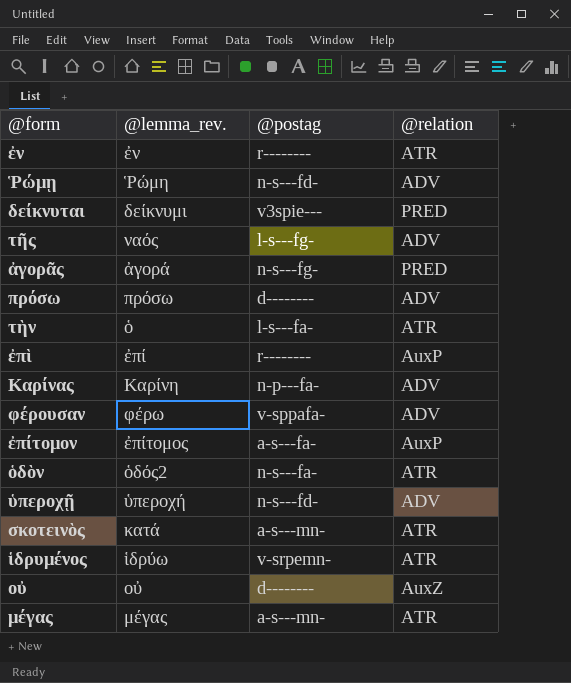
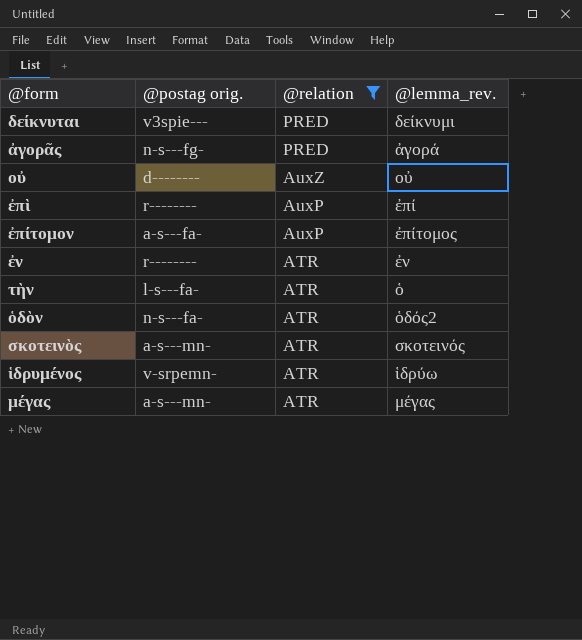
filter: none -> @relation != ADV
row order: none -> @relation descending
column name: @postag -> @postag orig.
column @lemma_rev. | position: 2 -> 4
σκοτεινὸς | @lemma_rev.: κατά -> σκοτεινός

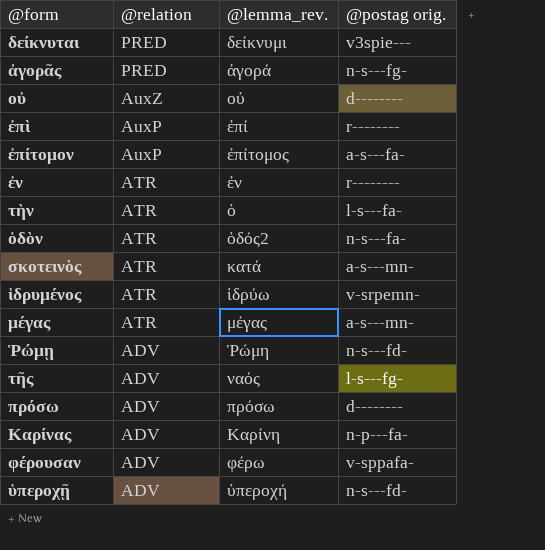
filter: @relation != ADV -> none
column @postag orig. | position: 2 -> 4
σκοτεινὸς | @lemma_rev.: σκοτεινός -> κατά

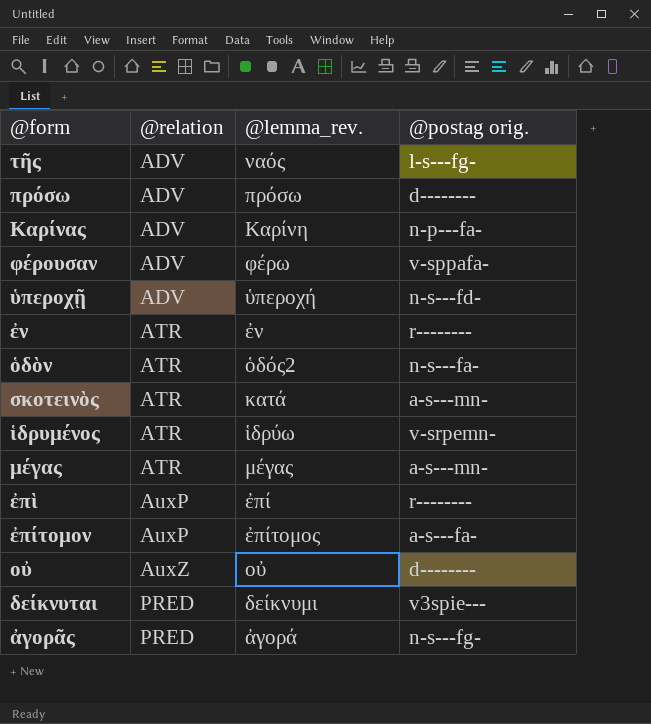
row order: @relation descending -> @relation ascending
row τὴν: ATR | ὁ | l-s---fa- -> none
row Ῥώμῃ: ADV | Ῥώμη | n-s---fd- -> none

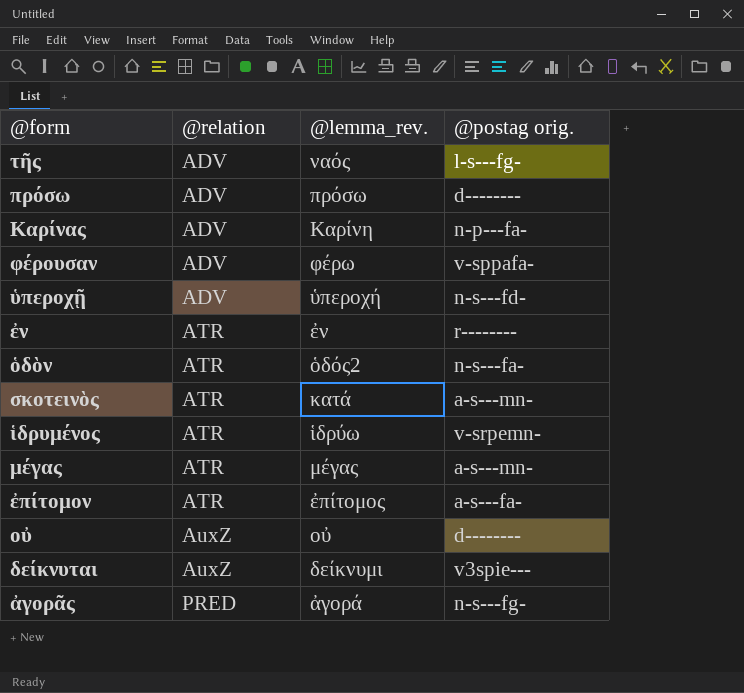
row ἐπὶ: AuxP | ἐπί | r-------- -> none
ἐπίτομον | @relation: AuxP -> ATR
δείκνυται | @relation: PRED -> AuxZ

